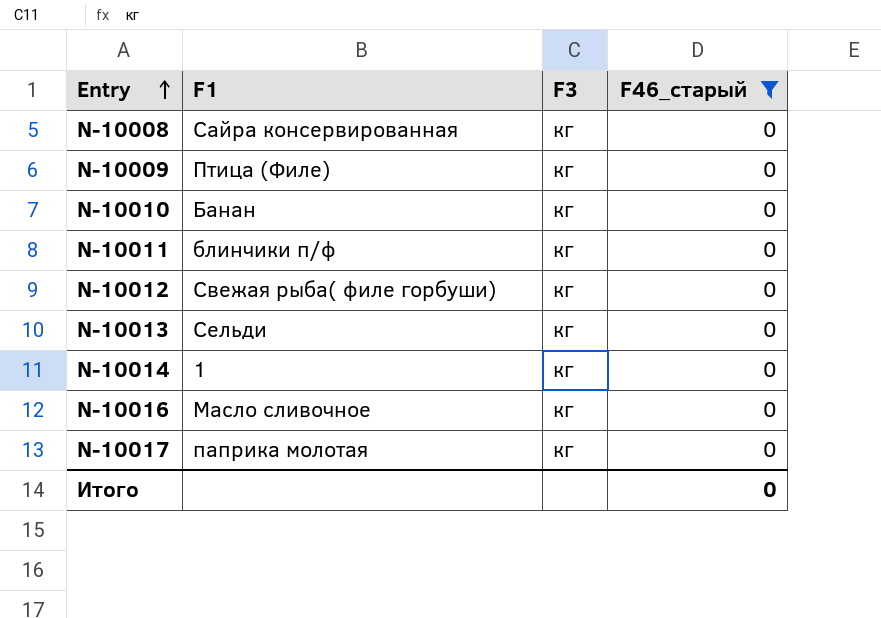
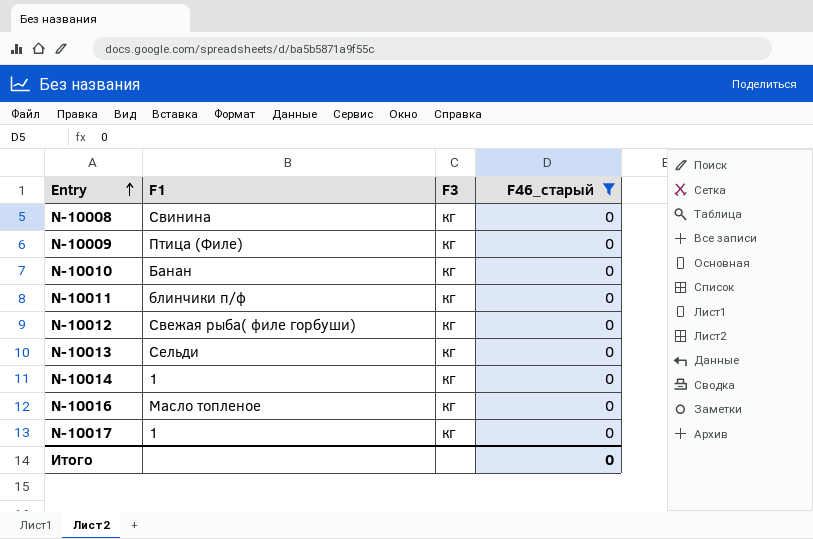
N-10008 | F1: Сайра консервированная -> Свинина
N-10016 | F1: Масло сливочное -> Масло топленое
N-10017 | F1: паприка молотая -> 1

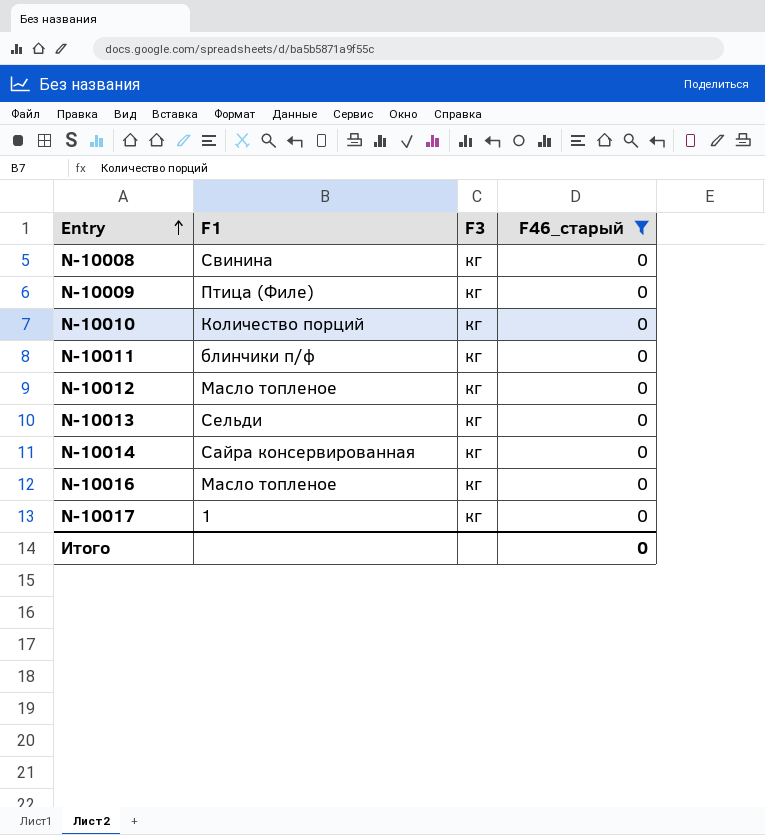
N-10010 | F1: Банан -> Количество порций
N-10012 | F1: Свежая рыба( филе горбуши) -> Масло топленое
N-10014 | F1: 1 -> Сайра консервированная

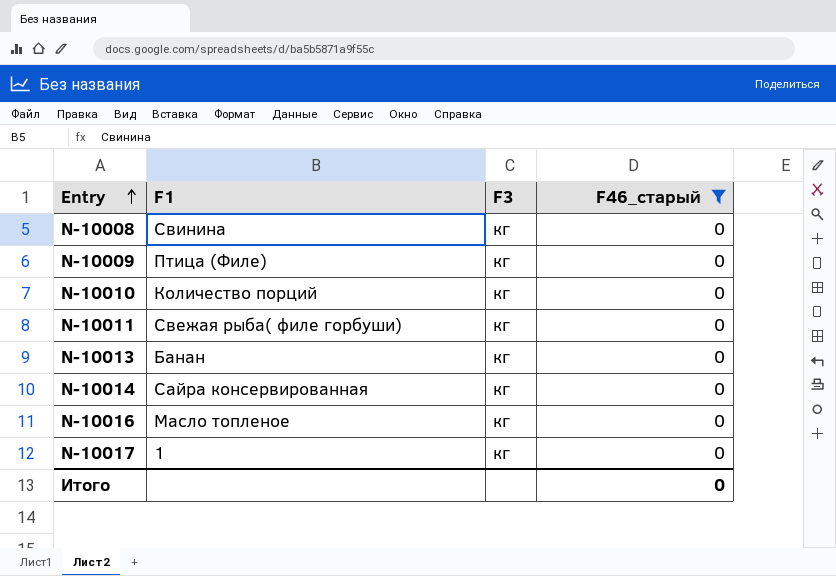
row N-10012: Масло топленое | кг | 0 -> none
N-10011 | F1: блинчики п/ф -> Свежая рыба( филе горбуши)
N-10013 | F1: Сельди -> Банан

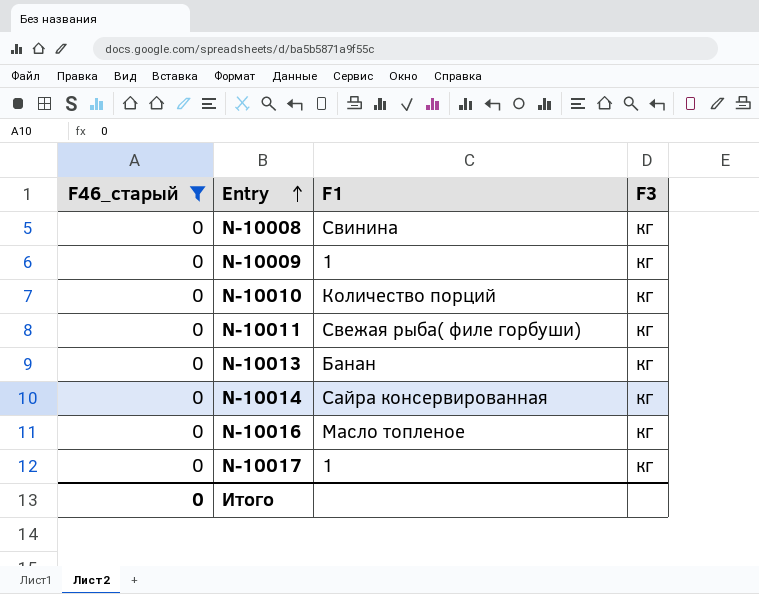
column F46_старый | position: 4 -> 1
N-10009 | F1: Птица (Филе) -> 1

